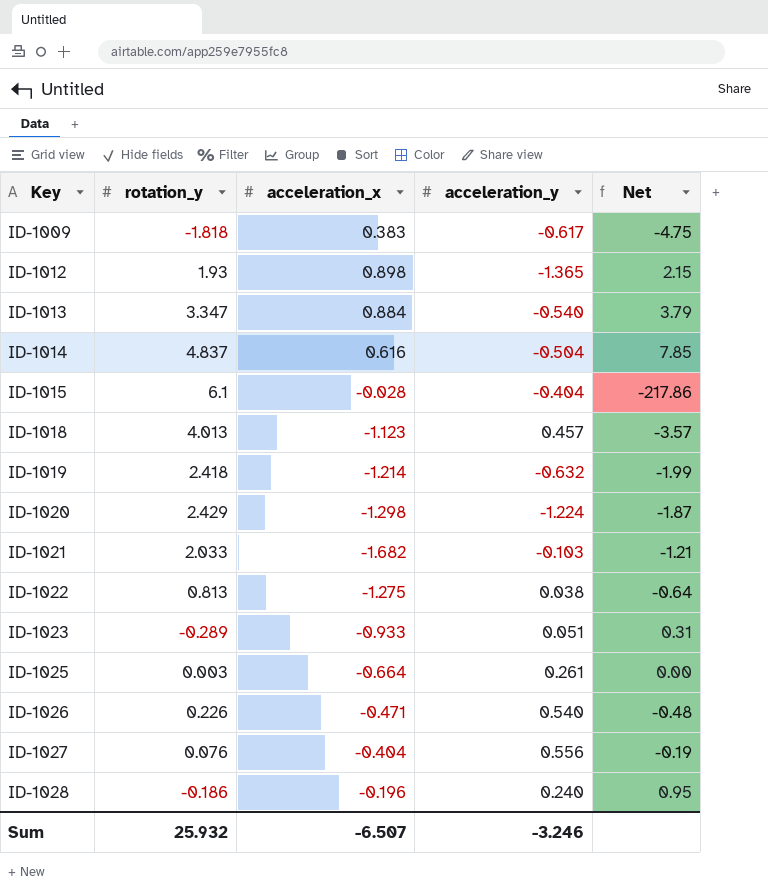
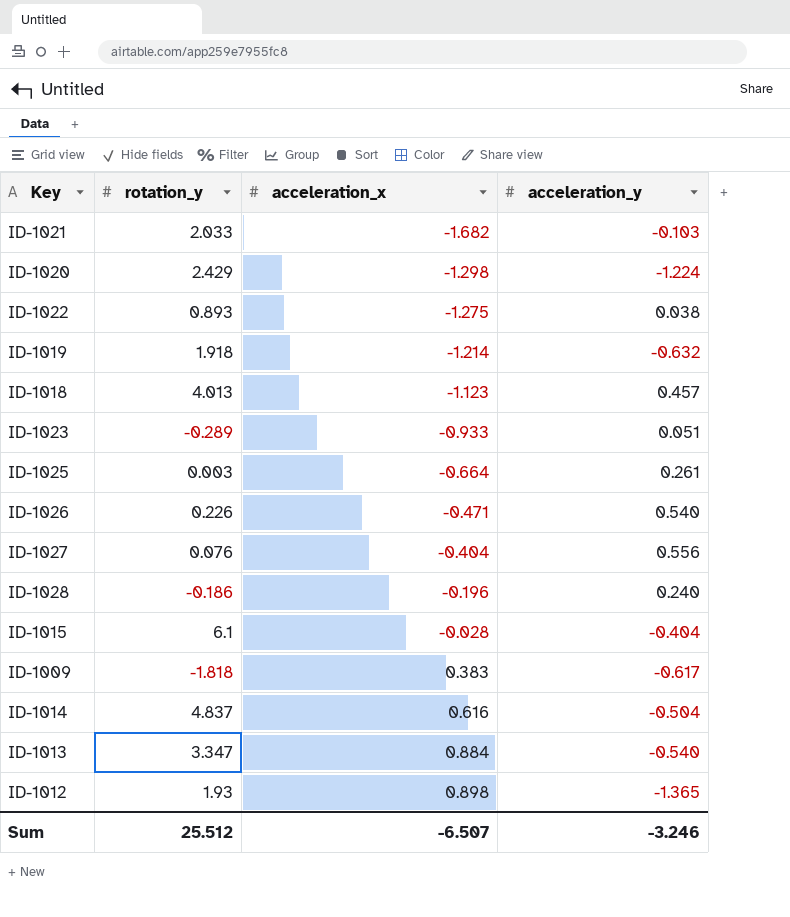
row order: Key ascending -> acceleration_x ascending
column Net | formula: [rotation_y] / [acceleration_x] -> none
ID-1022 | rotation_y: 0.813 -> 0.893
ID-1019 | rotation_y: 2.418 -> 1.918
Sum | rotation_y: 25.932 -> 25.512

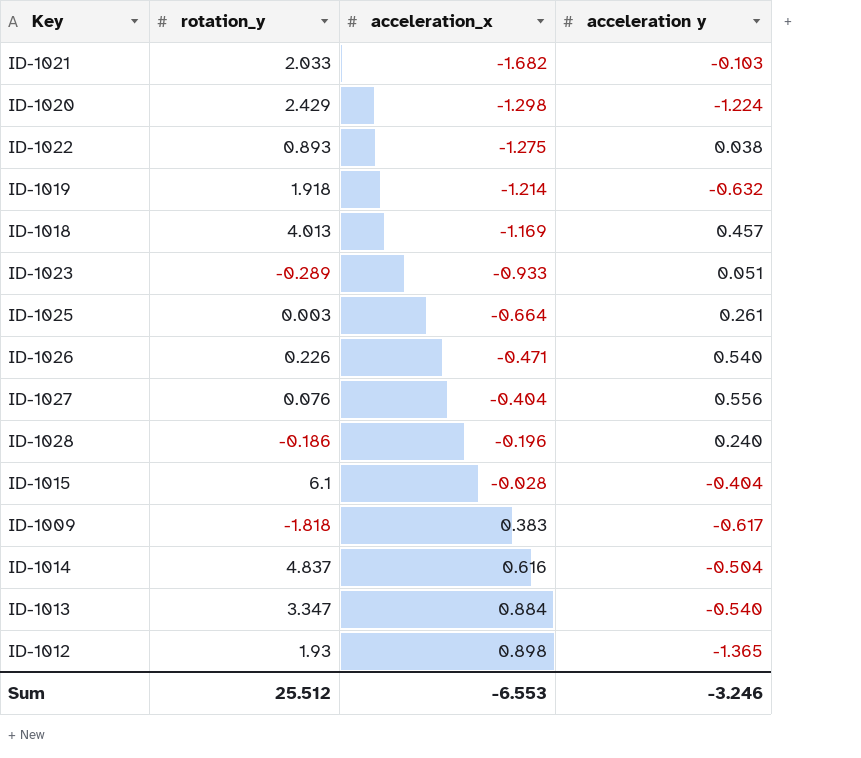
column name: acceleration_y -> acceleration y
ID-1018 | acceleration_x: -1.123 -> -1.169
Sum | acceleration_x: -6.507 -> -6.553

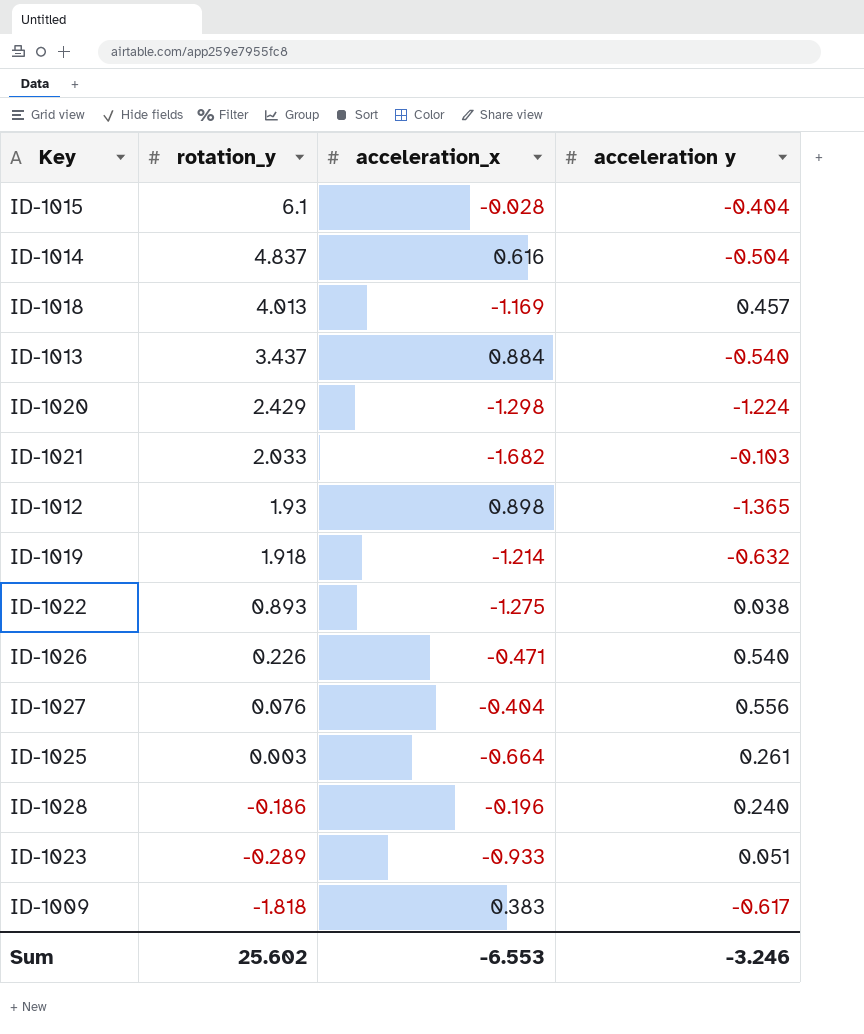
row order: acceleration_x ascending -> rotation_y descending
ID-1013 | rotation_y: 3.347 -> 3.437
Sum | rotation_y: 25.512 -> 25.602

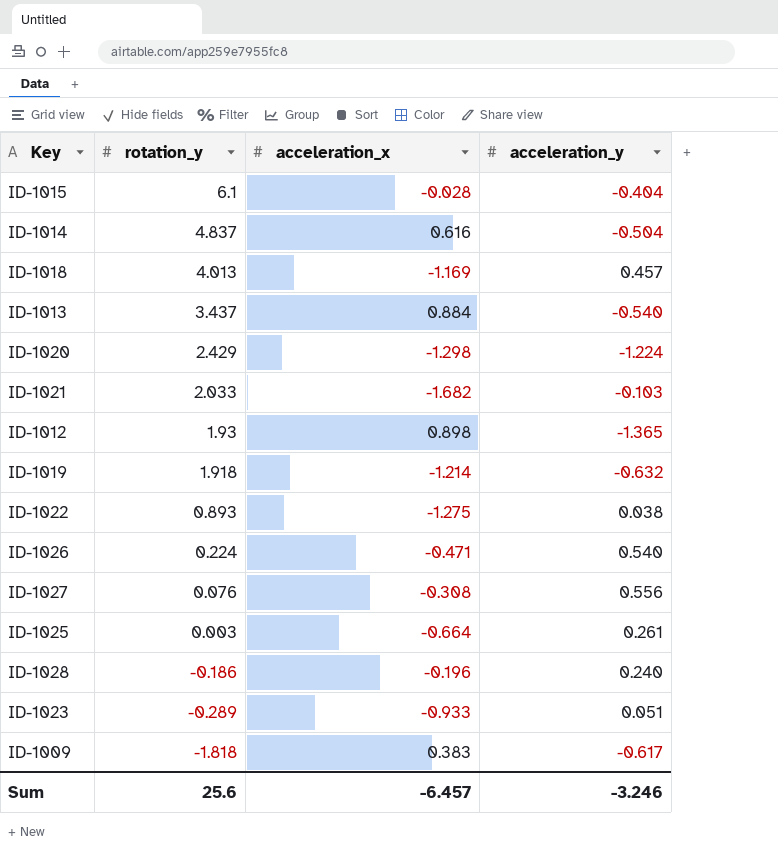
column name: acceleration y -> acceleration_y
ID-1026 | rotation_y: 0.226 -> 0.224
ID-1027 | acceleration_x: -0.404 -> -0.308
Sum | rotation_y: 25.602 -> 25.6
Sum | acceleration_x: -6.553 -> -6.457

